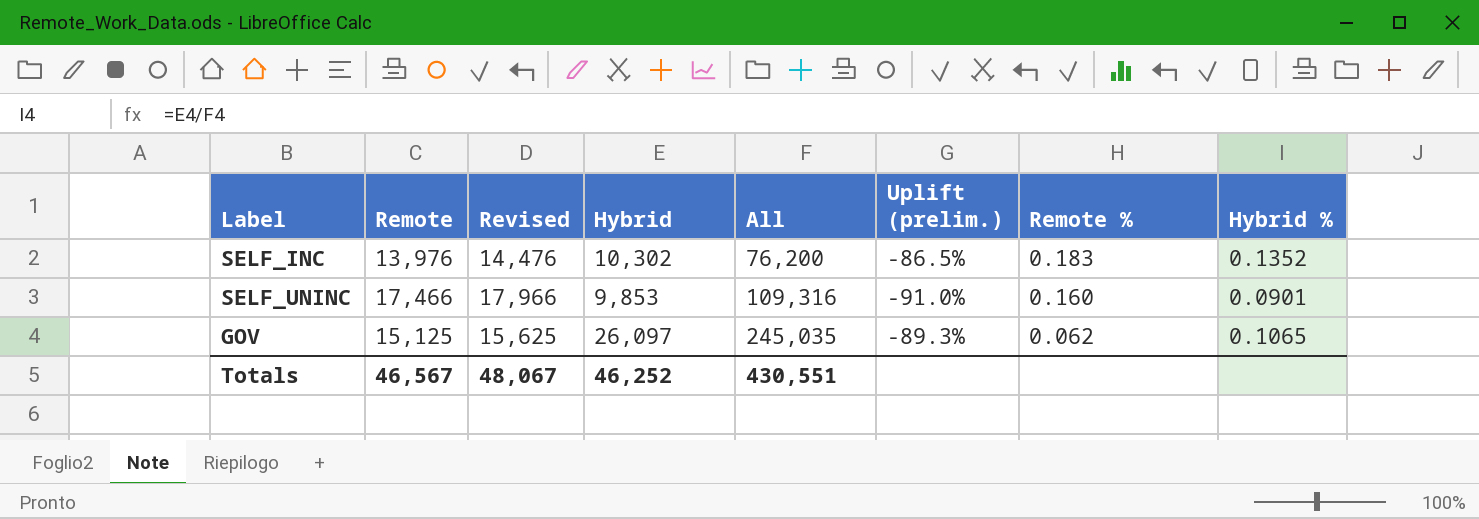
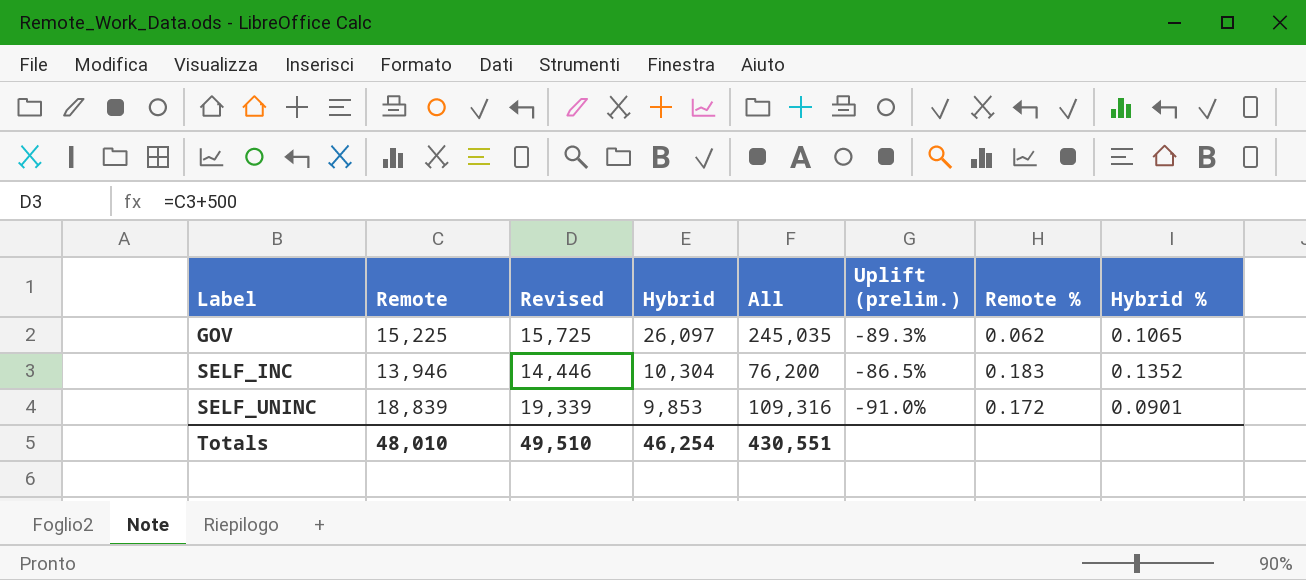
row order: All ascending -> Label ascending
GOV | Remote: 15,125 -> 15,225
GOV | Revised: 15,625 -> 15,725
SELF_INC | Remote: 13,976 -> 13,946
SELF_INC | Revised: 14,476 -> 14,446
SELF_INC | Hybrid: 10,302 -> 10,304
SELF_UNINC | Remote: 17,466 -> 18,839
SELF_UNINC | Revised: 17,966 -> 19,339
SELF_UNINC | Remote %: 0.160 -> 0.172
Totals | Remote: 46,567 -> 48,010
Totals | Revised: 48,067 -> 49,510
Totals | Hybrid: 46,252 -> 46,254

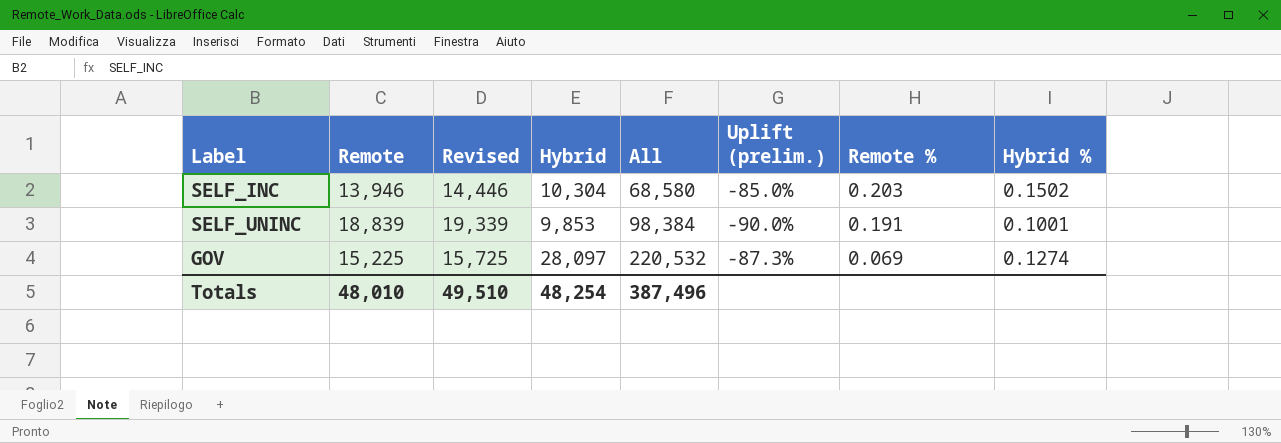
row order: Label ascending -> All ascending
SELF_INC | All: 76,200 -> 68,580
SELF_INC | Uplift (prelim.): -86.5% -> -85.0%
SELF_INC | Remote %: 0.183 -> 0.203
SELF_INC | Hybrid %: 0.1352 -> 0.1502
SELF_UNINC | All: 109,316 -> 98,384
SELF_UNINC | Uplift (prelim.): -91.0% -> -90.0%
SELF_UNINC | Remote %: 0.172 -> 0.191
SELF_UNINC | Hybrid %: 0.0901 -> 0.1001
GOV | Hybrid: 26,097 -> 28,097
GOV | All: 245,035 -> 220,532
GOV | Uplift (prelim.): -89.3% -> -87.3%
GOV | Remote %: 0.062 -> 0.069
GOV | Hybrid %: 0.1065 -> 0.1274
Totals | Hybrid: 46,254 -> 48,254
Totals | All: 430,551 -> 387,496

